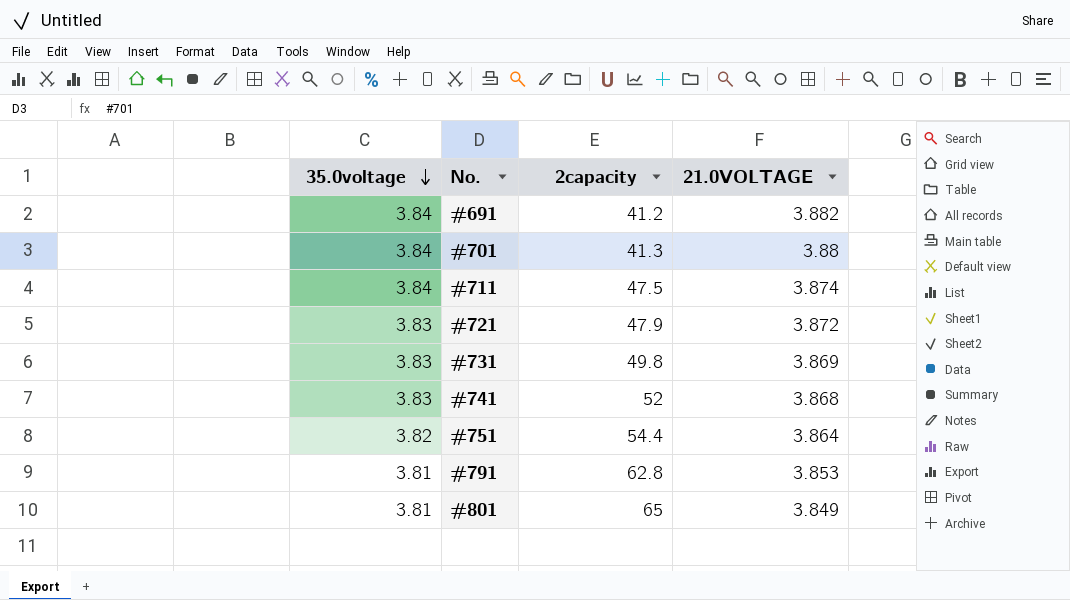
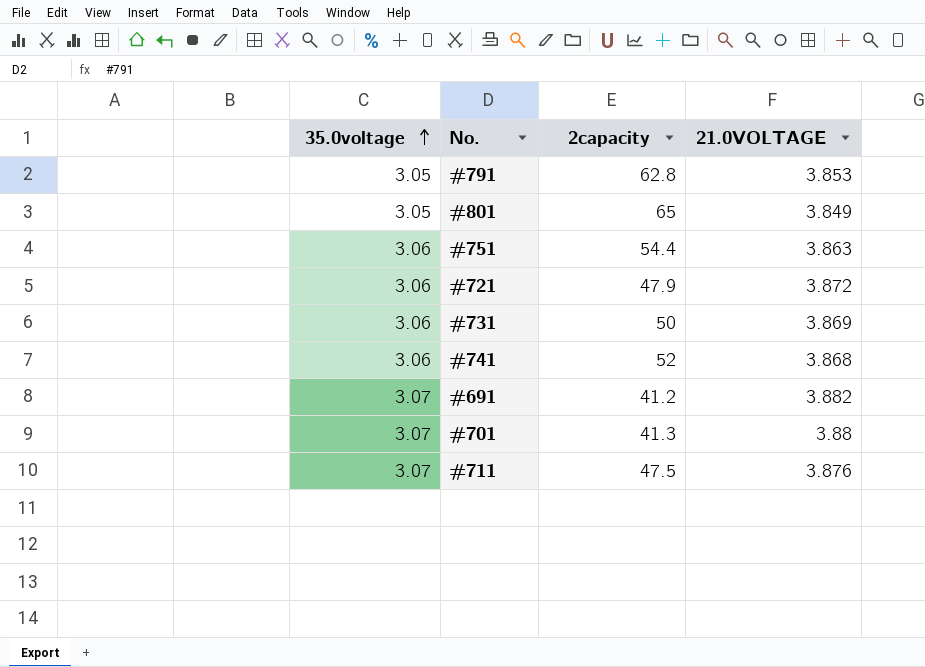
row order: 35.0voltage descending -> 35.0voltage ascending
#791 | 35.0voltage: 3.81 -> 3.05
#801 | 35.0voltage: 3.81 -> 3.05
#751 | 35.0voltage: 3.82 -> 3.06
#751 | 21.0VOLTAGE: 3.864 -> 3.863
#721 | 35.0voltage: 3.83 -> 3.06
#731 | 35.0voltage: 3.83 -> 3.06
#731 | 2capacity: 49.8 -> 50
#741 | 35.0voltage: 3.83 -> 3.06
#691 | 35.0voltage: 3.84 -> 3.07
#701 | 35.0voltage: 3.84 -> 3.07
#711 | 35.0voltage: 3.84 -> 3.07
#711 | 21.0VOLTAGE: 3.874 -> 3.876

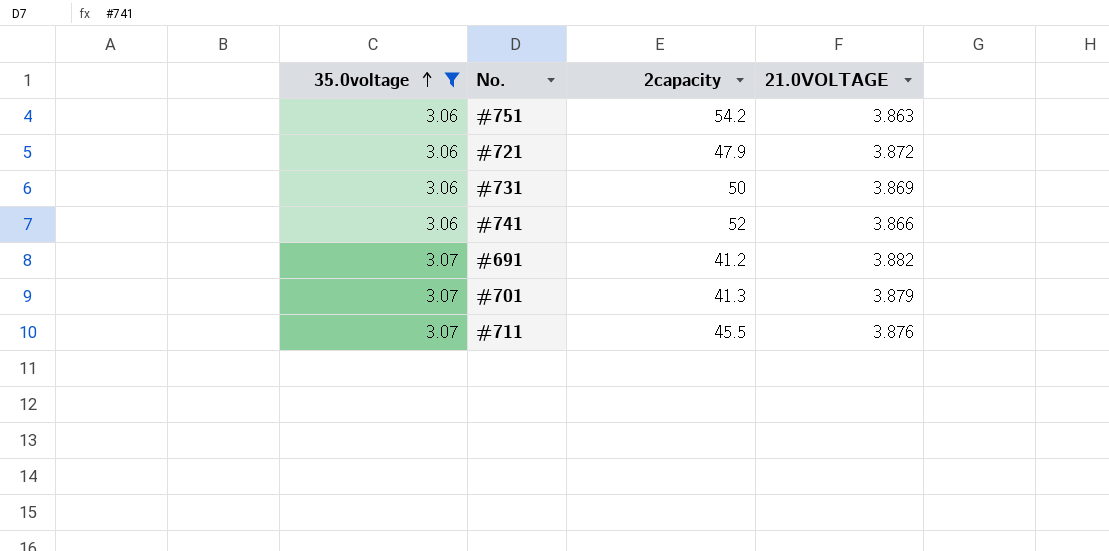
filter: none -> 35.0voltage != 3.05
#751 | 2capacity: 54.4 -> 54.2
#741 | 21.0VOLTAGE: 3.868 -> 3.866
#701 | 21.0VOLTAGE: 3.88 -> 3.879
#711 | 2capacity: 47.5 -> 45.5

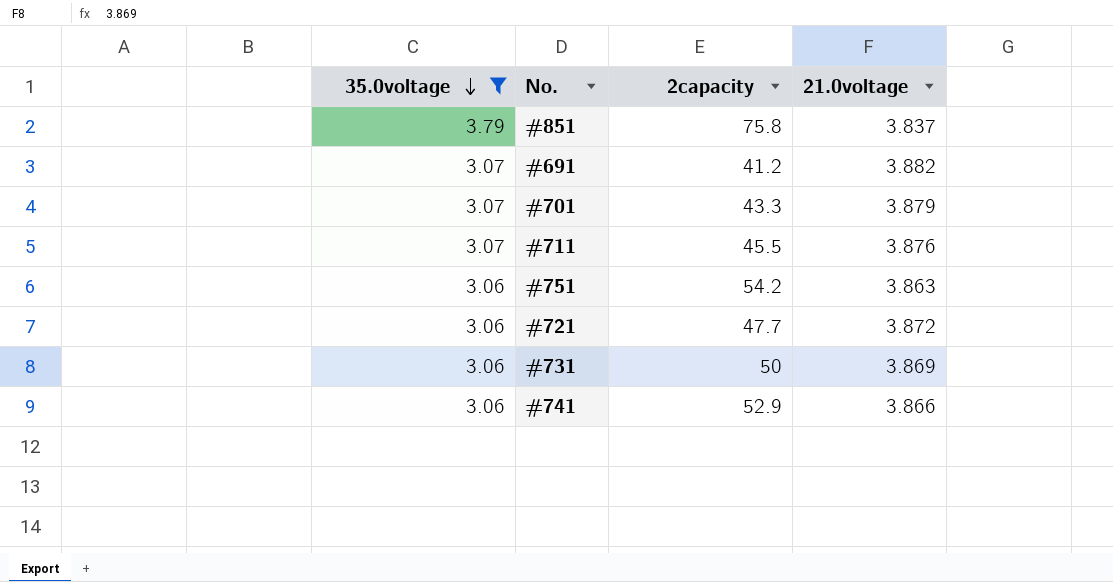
row order: 35.0voltage ascending -> 35.0voltage descending
column name: 21.0VOLTAGE -> 21.0voltage
row #851: none -> 3.79 | 75.8 | 3.837
#701 | 2capacity: 41.3 -> 43.3
#721 | 2capacity: 47.9 -> 47.7
#741 | 2capacity: 52 -> 52.9

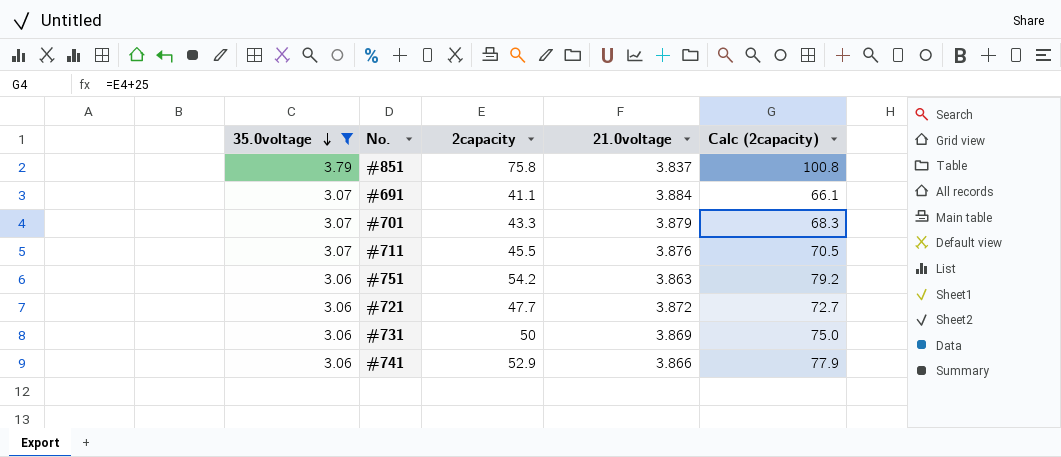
column Calc (2capacity) | formula: none -> [2capacity] + 25
#691 | 2capacity: 41.2 -> 41.1
#691 | 21.0voltage: 3.882 -> 3.884

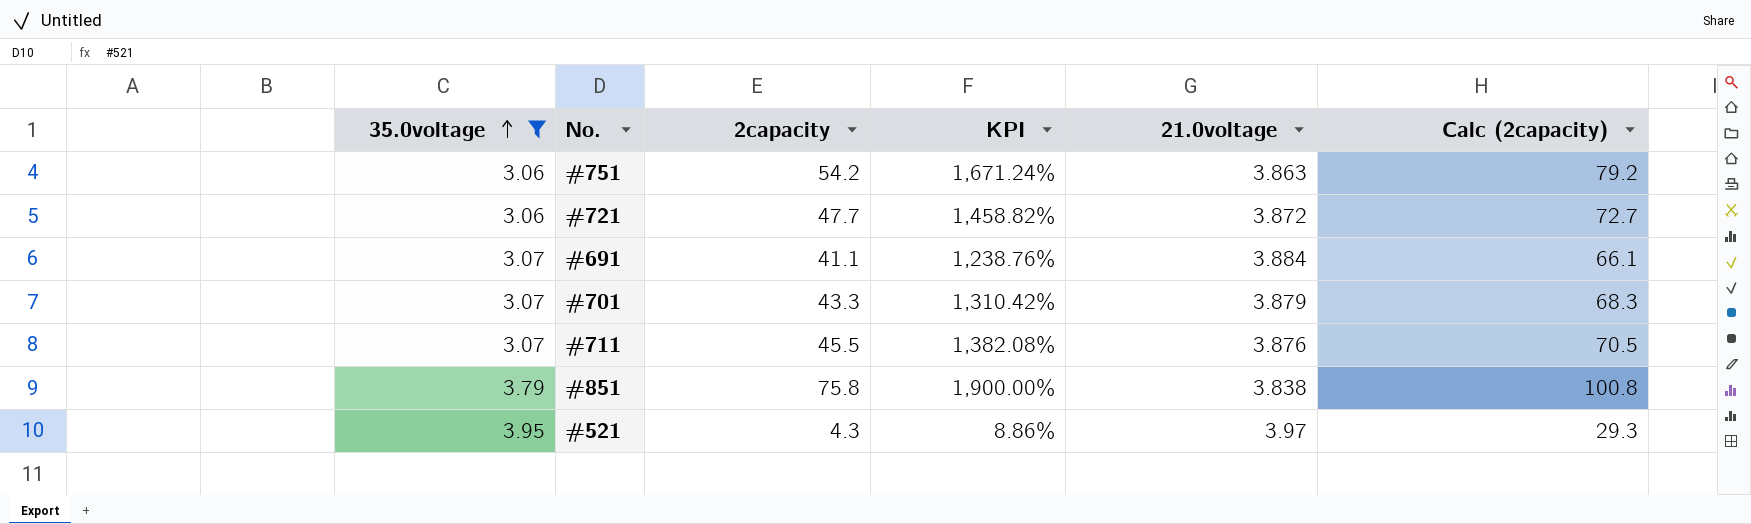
row order: 35.0voltage descending -> 35.0voltage ascending
column KPI | formula: none -> ([2capacity] - [35.0voltage]) / [35.0voltage]
row #731: 3.06 | 50 | 3.869 | 75.0 -> none
row #741: 3.06 | 52.9 | 3.866 | 77.9 -> none
#851 | 21.0voltage: 3.837 -> 3.838
row #521: none -> 3.95 | 4.3 | 8.86% | 3.97 | 29.3

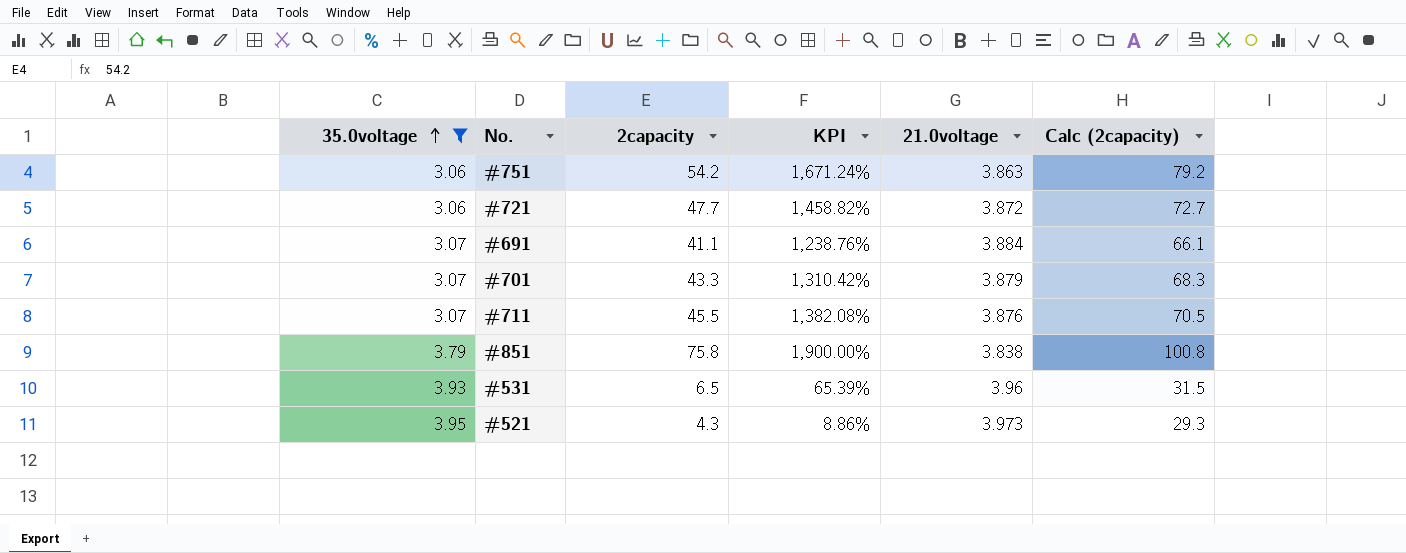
row #531: none -> 3.93 | 6.5 | 65.39% | 3.96 | 31.5
#521 | 21.0voltage: 3.97 -> 3.973

